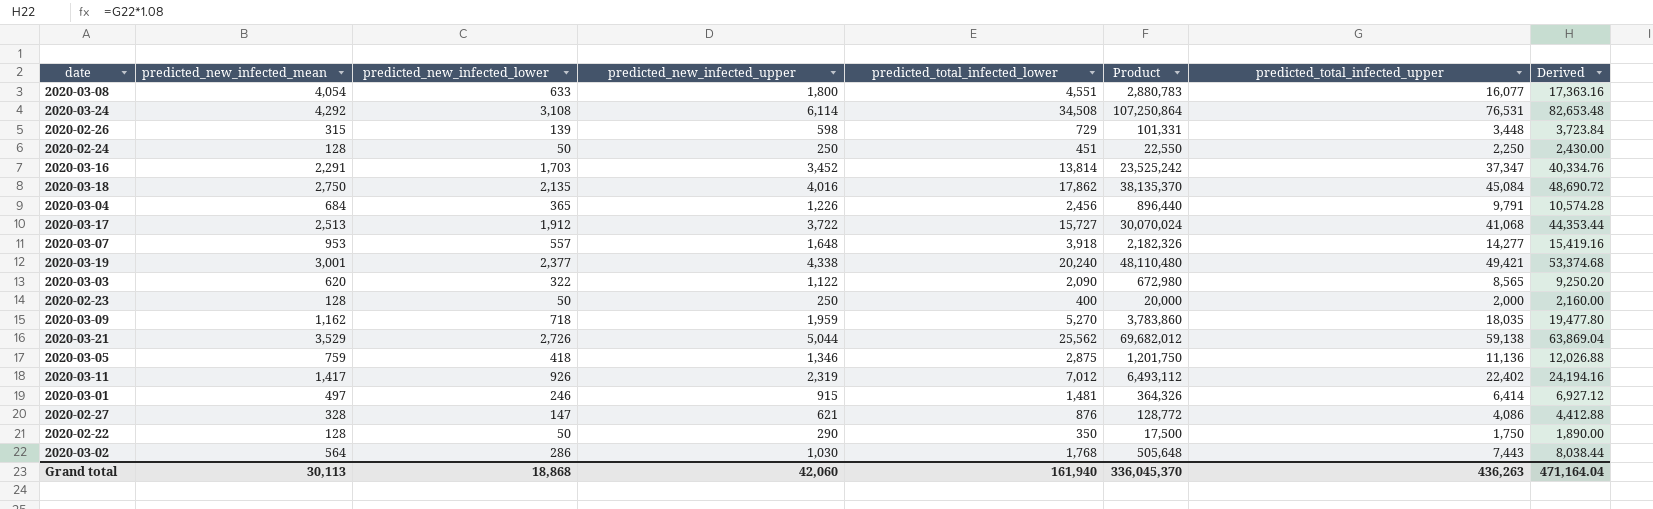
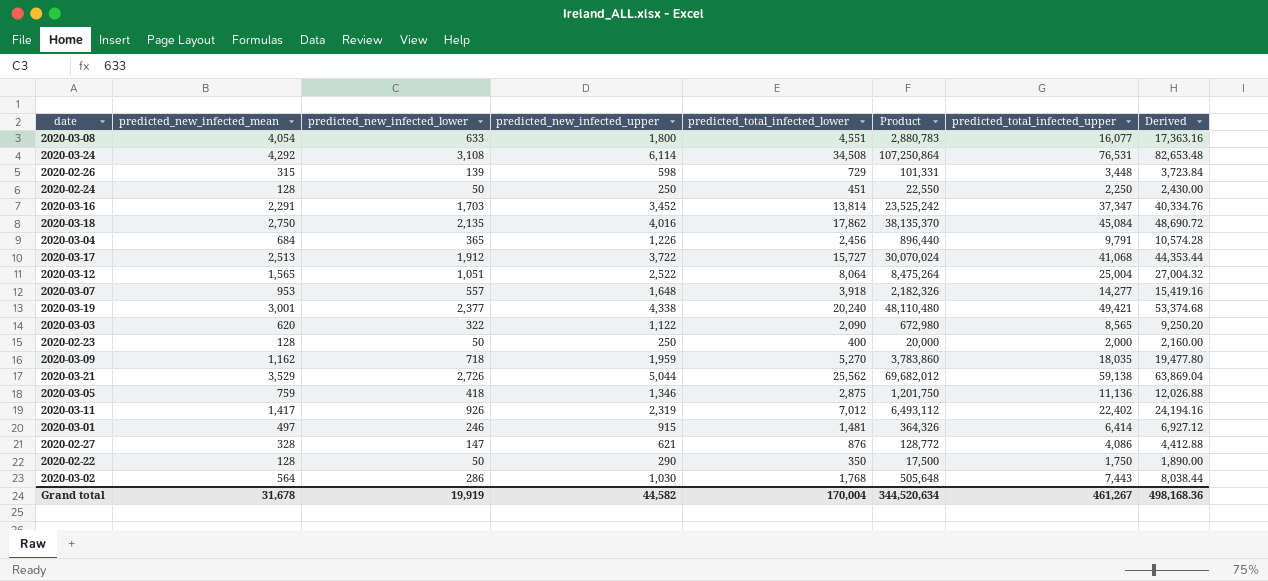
row 2020-03-12: none -> 1,565 | 1,051 | 2,522 | 8,064 | 8,475,264 | 25,004 | 27,004.32
Grand total | predicted_new_infected_mean: 30,113 -> 31,678
Grand total | predicted_new_infected_lower: 18,868 -> 19,919
Grand total | predicted_new_infected_upper: 42,060 -> 44,582
Grand total | predicted_total_infected_lower: 161,940 -> 170,004
Grand total | Product: 336,045,370 -> 344,520,634
Grand total | predicted_total_infected_upper: 436,263 -> 461,267
Grand total | Derived: 471,164.04 -> 498,168.36

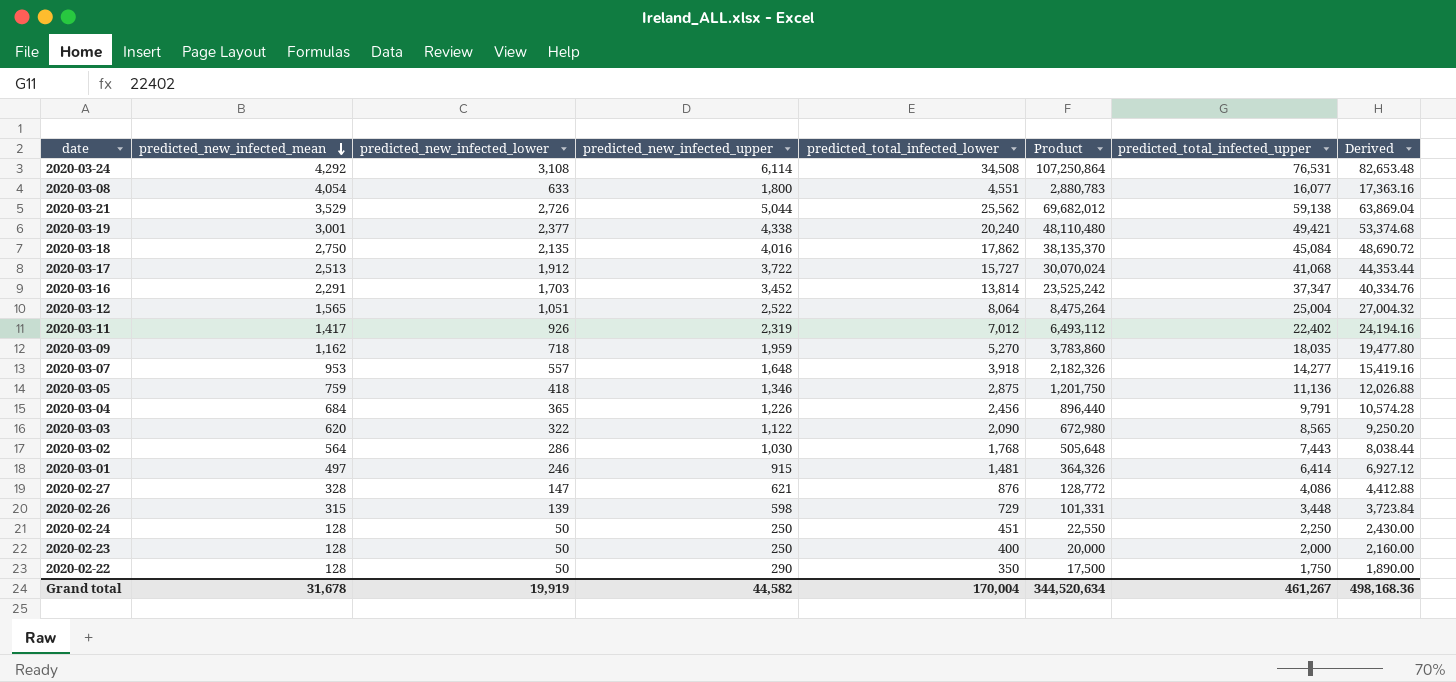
row order: none -> predicted_new_infected_mean descending

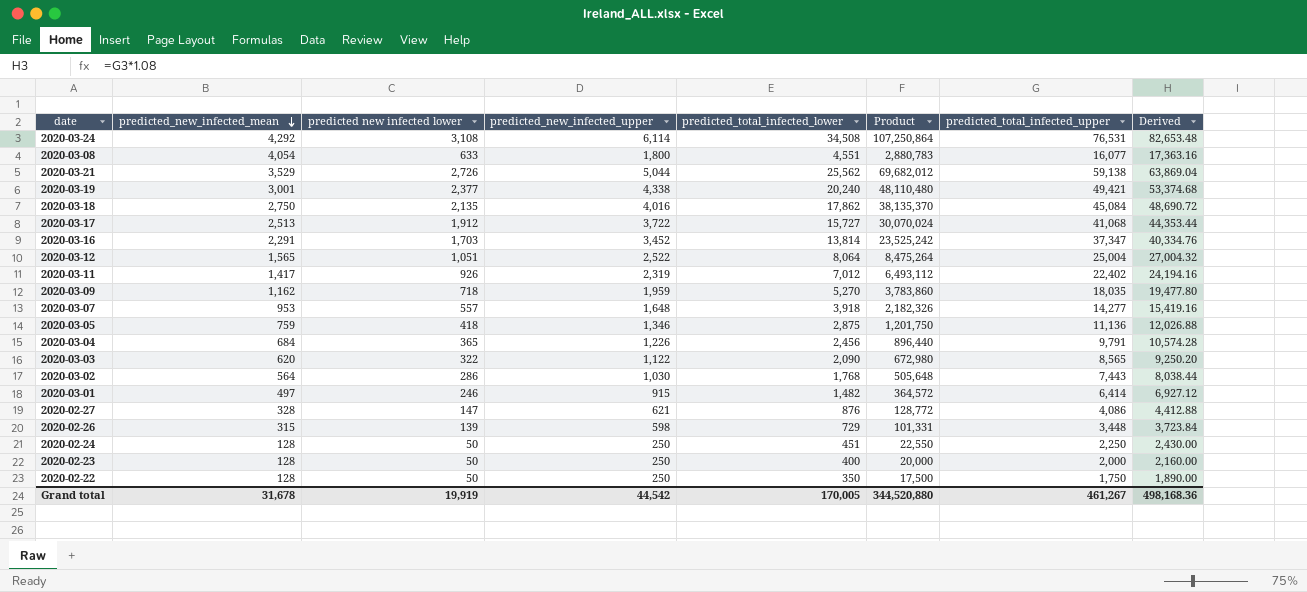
column name: predicted_new_infected_lower -> predicted new infected lower
2020-03-01 | predicted_total_infected_lower: 1,481 -> 1,482
2020-03-01 | Product: 364,326 -> 364,572
2020-02-22 | predicted_new_infected_upper: 290 -> 250
Grand total | predicted_new_infected_upper: 44,582 -> 44,542
Grand total | predicted_total_infected_lower: 170,004 -> 170,005
Grand total | Product: 344,520,634 -> 344,520,880

